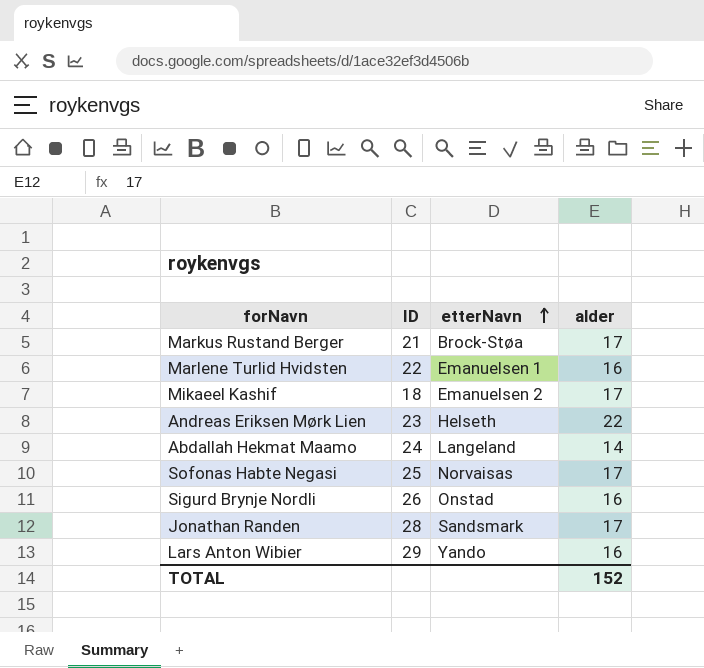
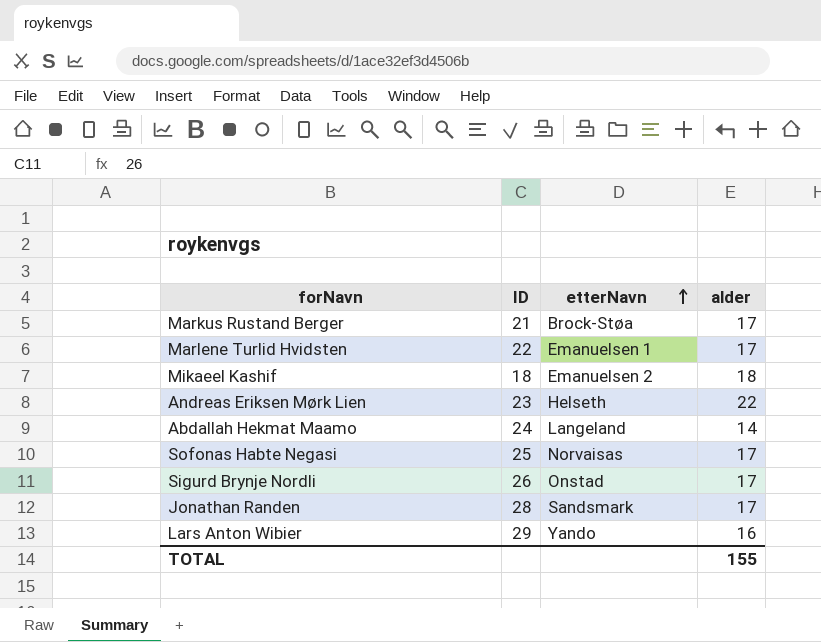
Marlene Turlid Hvidsten | alder: 16 -> 17
Mikaeel Kashif | alder: 17 -> 18
Sigurd Brynje Nordli | alder: 16 -> 17
TOTAL | alder: 152 -> 155

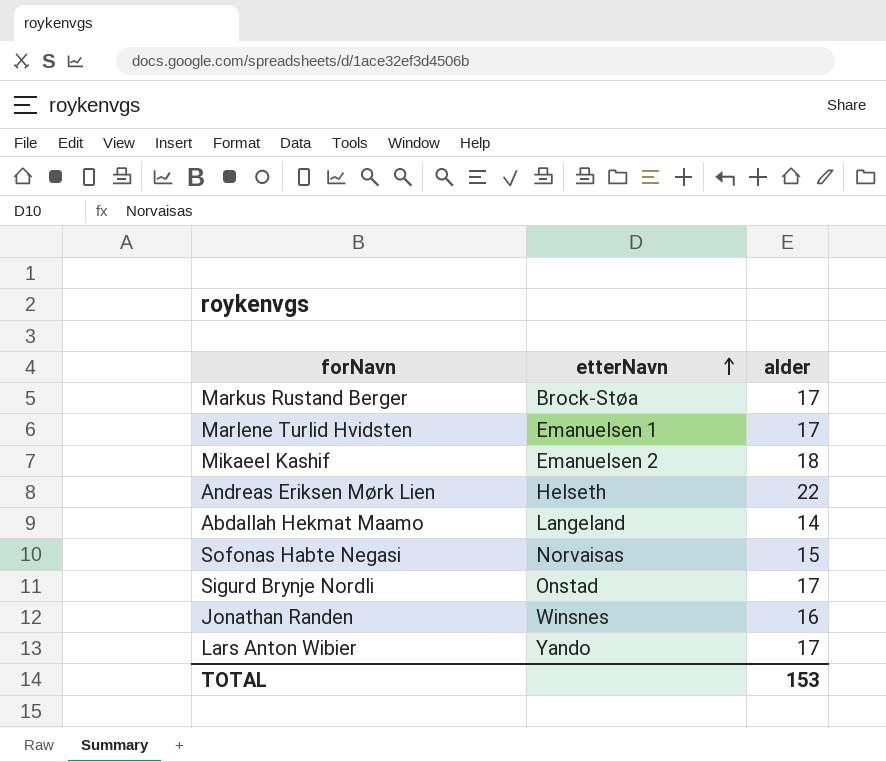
column ID | position: 2 -> none
Sofonas Habte Negasi | alder: 17 -> 15
Jonathan Randen | etterNavn: Sandsmark -> Winsnes
Jonathan Randen | alder: 17 -> 16
Lars Anton Wibier | alder: 16 -> 17
TOTAL | alder: 155 -> 153

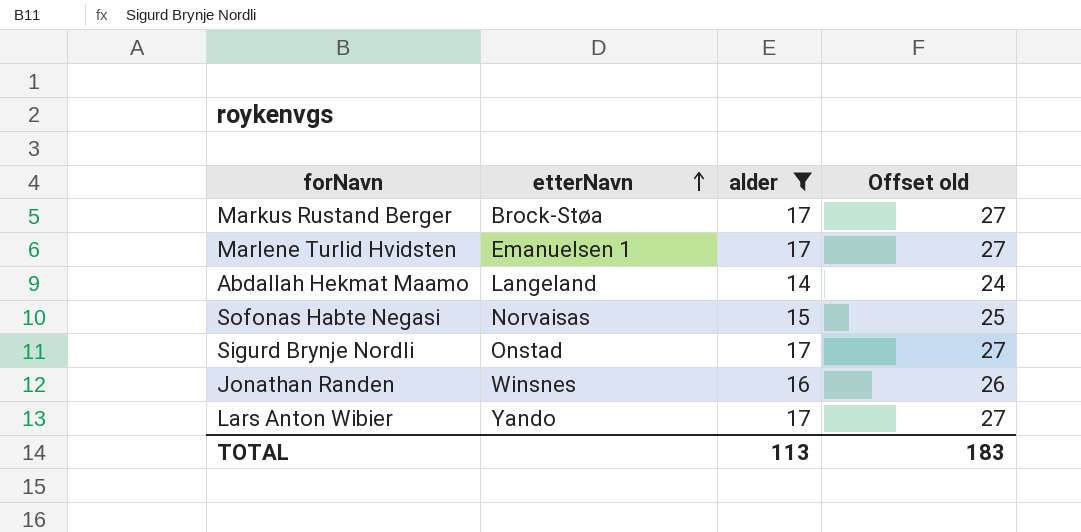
filter: none -> alder <= 17
column Offset old | formula: none -> [alder] + 10
TOTAL | alder: 153 -> 113

